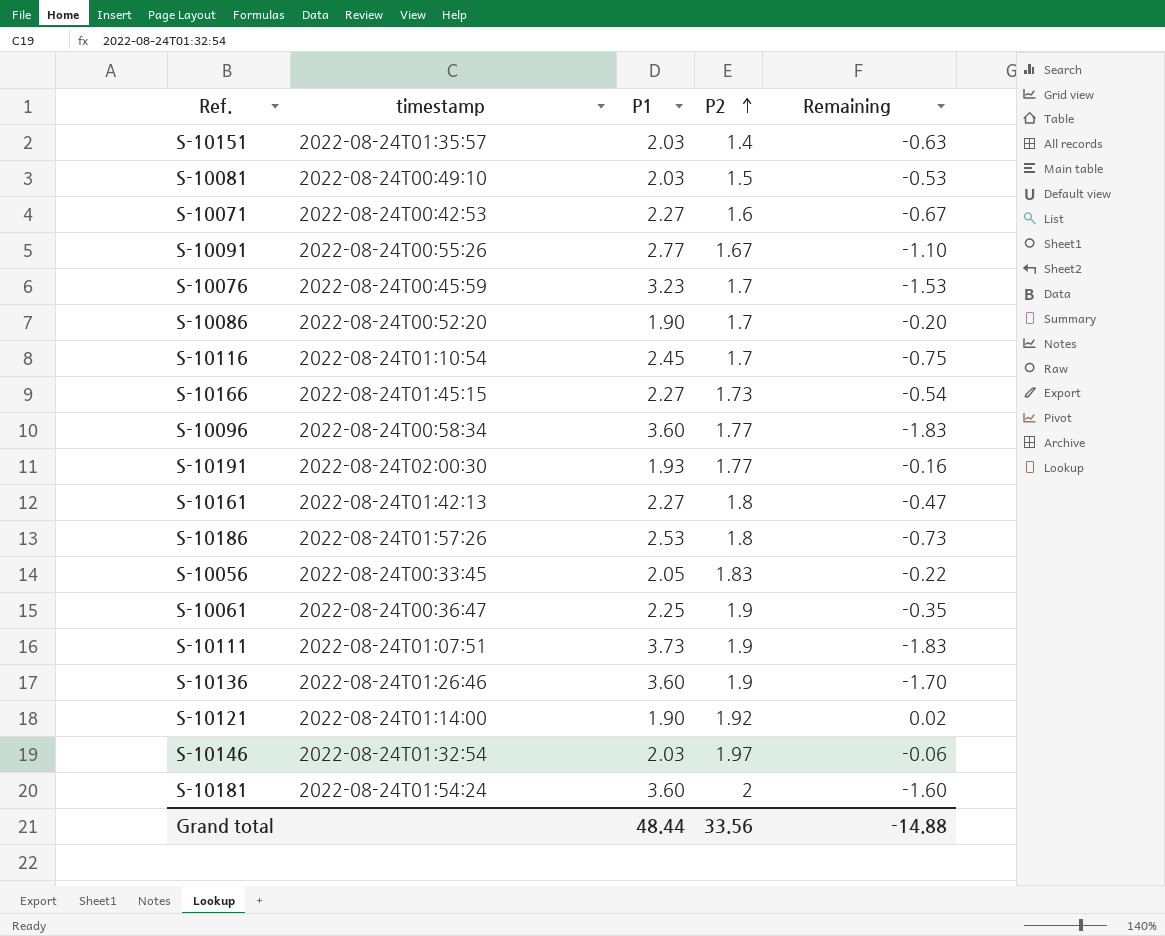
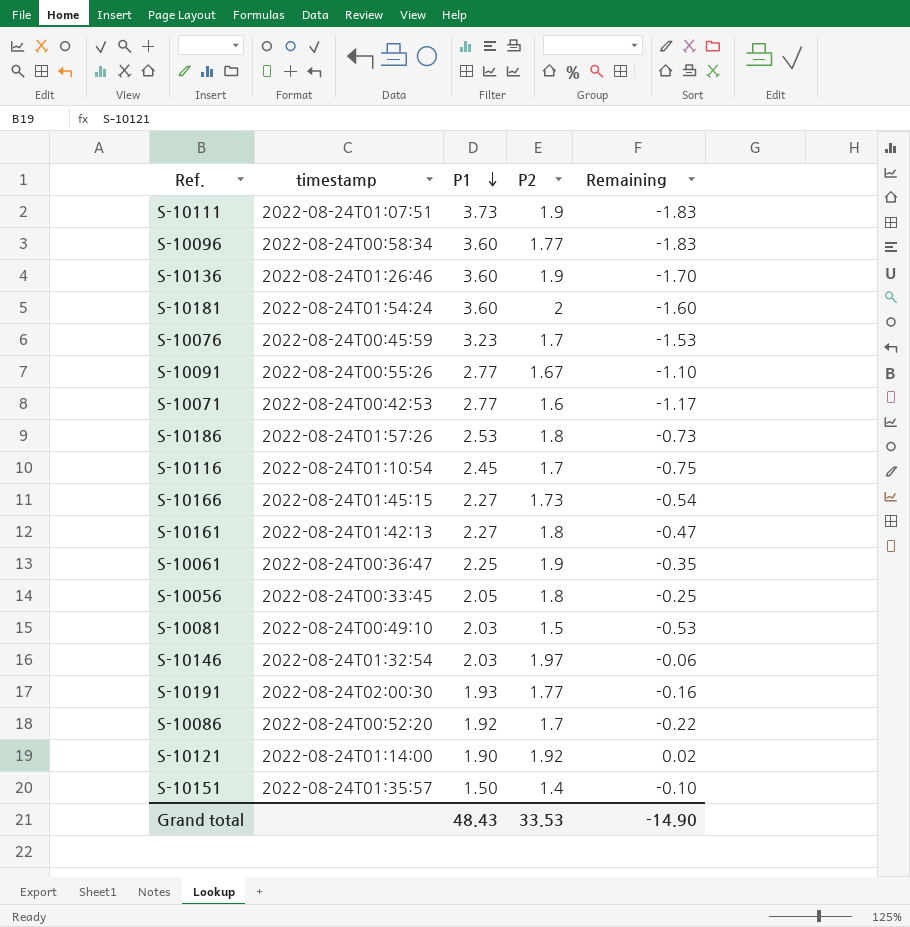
row order: P2 ascending -> P1 descending
S-10071 | P1: 2.27 -> 2.77
S-10071 | Remaining: -0.67 -> -1.17
S-10056 | P2: 1.83 -> 1.8
S-10056 | Remaining: -0.22 -> -0.25
S-10086 | P1: 1.90 -> 1.92
S-10086 | Remaining: -0.20 -> -0.22
S-10151 | P1: 2.03 -> 1.50
S-10151 | Remaining: -0.63 -> -0.10
Grand total | P1: 48.44 -> 48.43
Grand total | P2: 33.56 -> 33.53
Grand total | Remaining: -14.88 -> -14.90

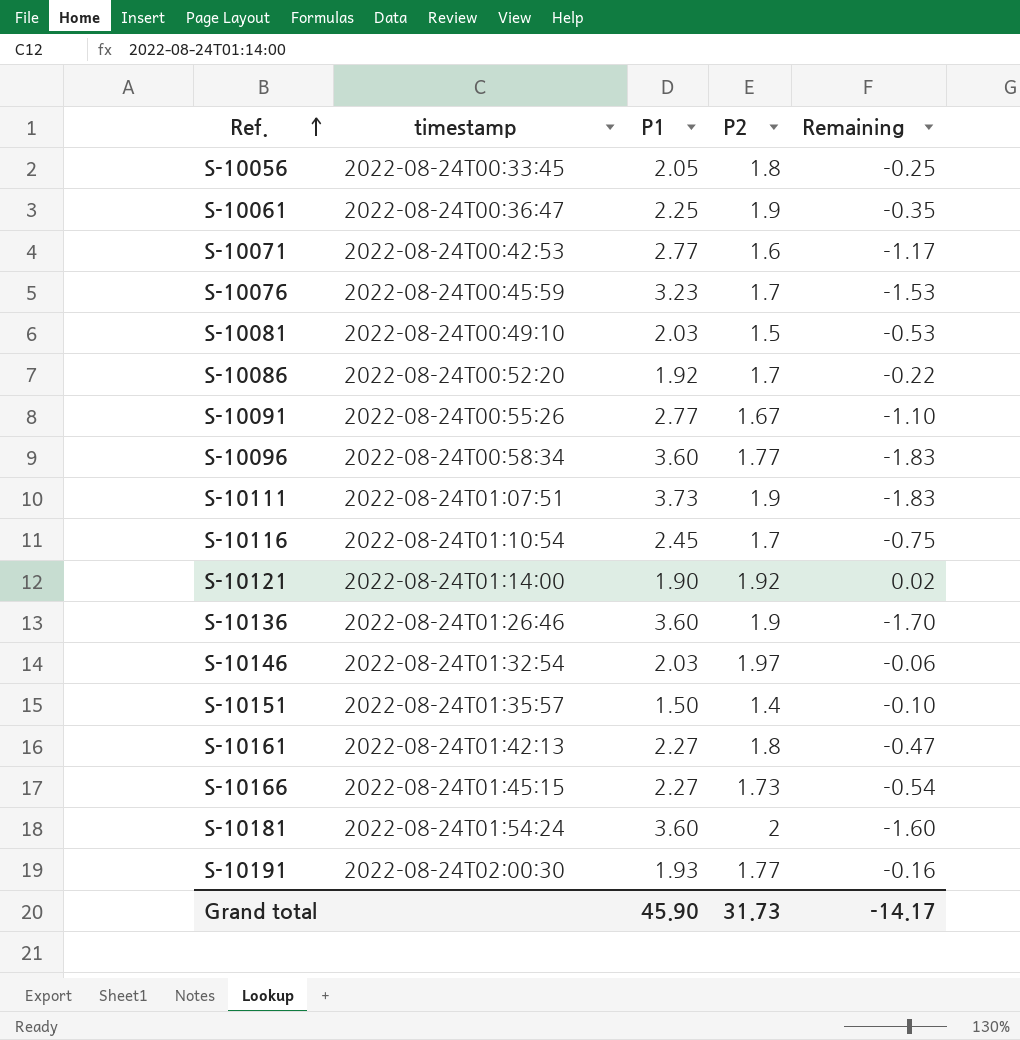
row order: P1 descending -> Ref. ascending
row S-10186: 2022-08-24T01:57:26 | 2.53 | 1.8 | -0.73 -> none
Grand total | P1: 48.43 -> 45.90
Grand total | P2: 33.53 -> 31.73
Grand total | Remaining: -14.90 -> -14.17

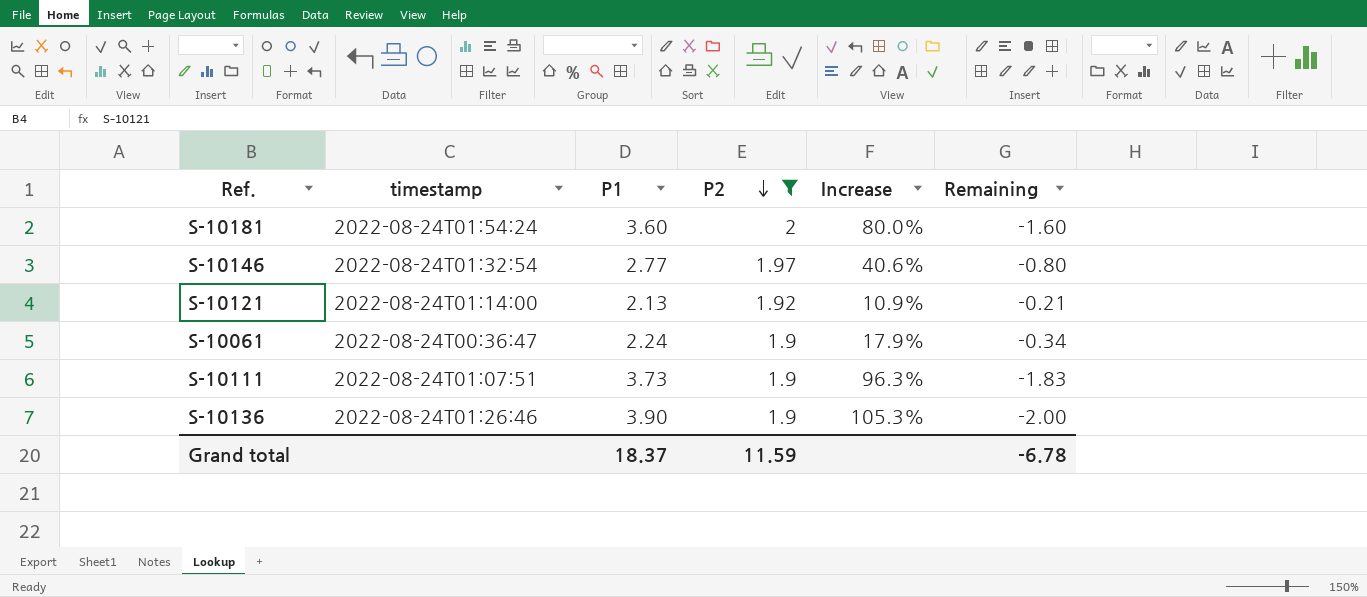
filter: none -> P2 >= 1.9
row order: Ref. ascending -> P2 descending
column Increase | formula: none -> ([P1] - [P2]) / [P2]
S-10146 | P1: 2.03 -> 2.77
S-10146 | Remaining: -0.06 -> -0.80
S-10121 | P1: 1.90 -> 2.13
S-10121 | Remaining: 0.02 -> -0.21
S-10061 | P1: 2.25 -> 2.24
S-10061 | Remaining: -0.35 -> -0.34
S-10136 | P1: 3.60 -> 3.90
S-10136 | Remaining: -1.70 -> -2.00
Grand total | P1: 45.90 -> 18.37
Grand total | P2: 31.73 -> 11.59
Grand total | Remaining: -14.17 -> -6.78

